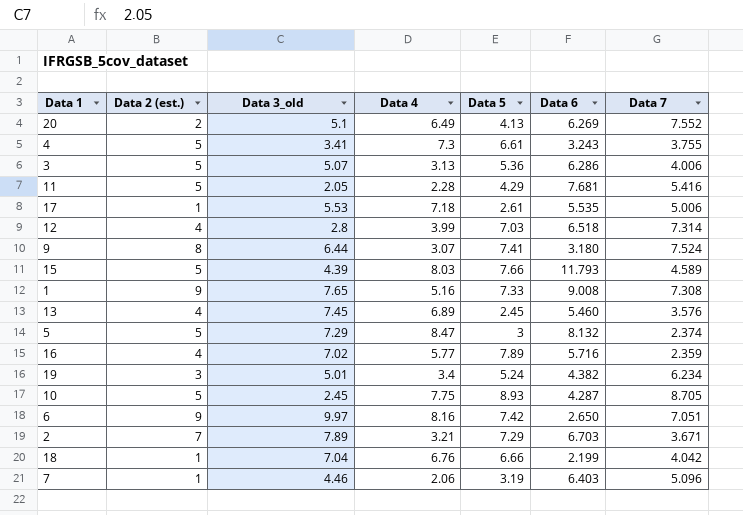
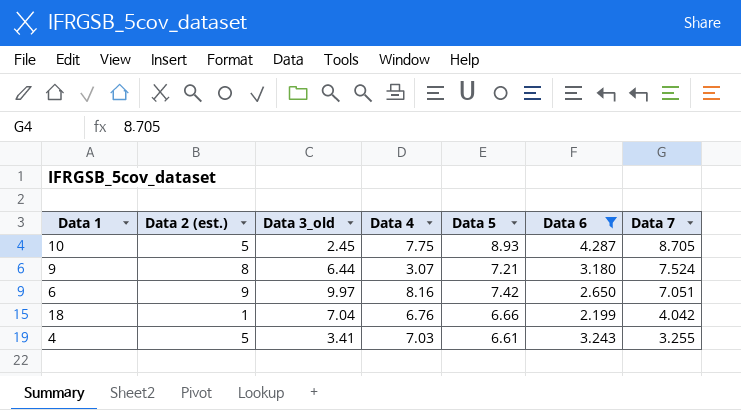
filter: none -> Data 6 <= 4.287
row order: none -> Data 7 descending
9 | Data 5: 7.41 -> 7.21
4 | Data 4: 7.3 -> 7.03
4 | Data 7: 3.755 -> 3.255

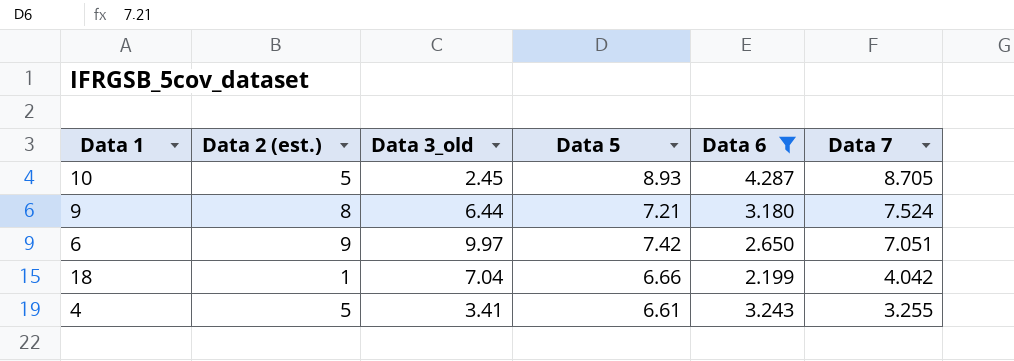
column Data 4 | position: 4 -> none

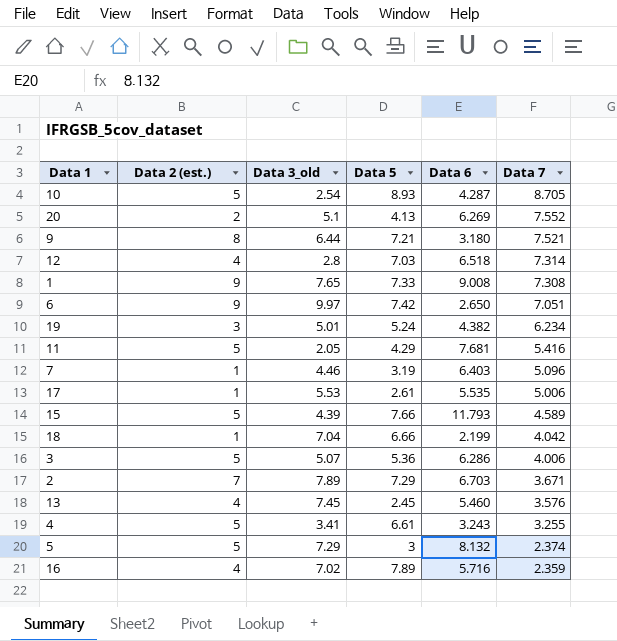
filter: Data 6 <= 4.287 -> none
10 | Data 3_old: 2.45 -> 2.54
9 | Data 7: 7.524 -> 7.521

